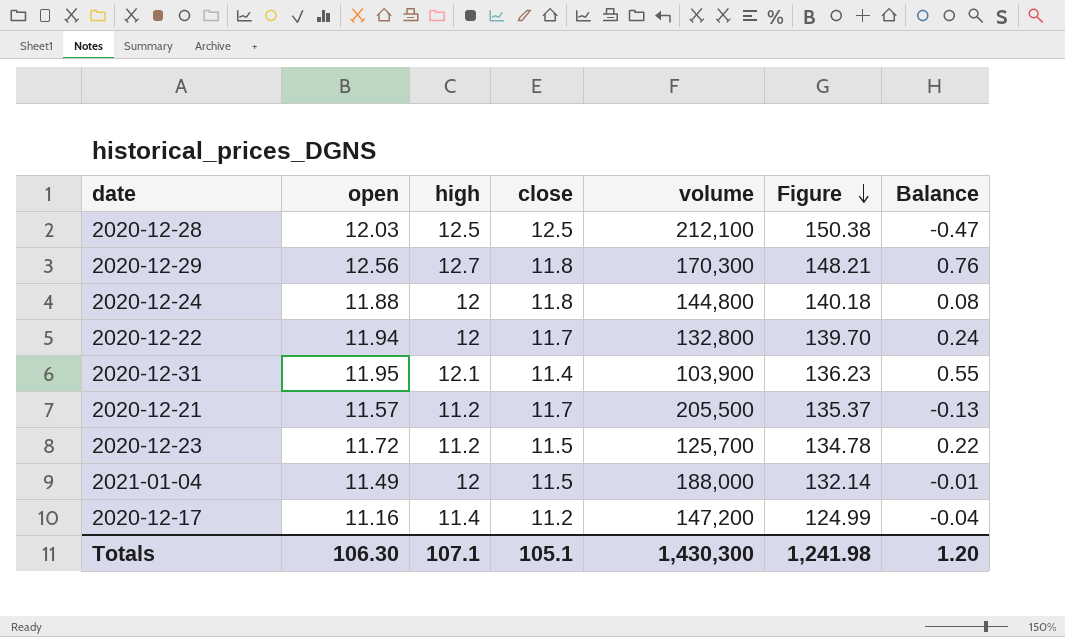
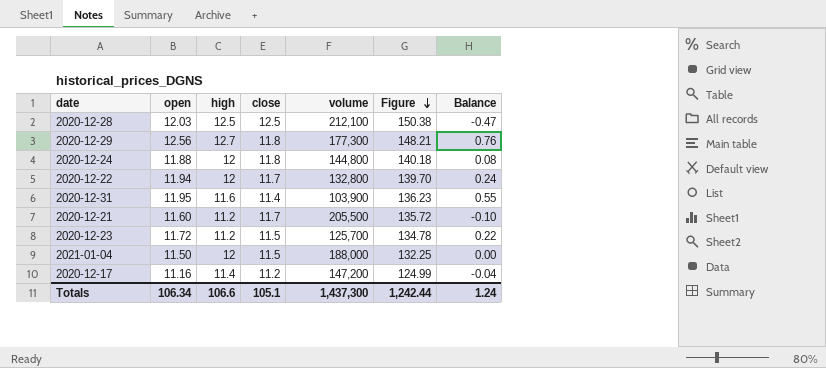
2020-12-29 | volume: 170,300 -> 177,300
2020-12-31 | high: 12.1 -> 11.6
2020-12-21 | open: 11.57 -> 11.60
2020-12-21 | Figure: 135.37 -> 135.72
2020-12-21 | Balance: -0.13 -> -0.10
2021-01-04 | open: 11.49 -> 11.50
2021-01-04 | Figure: 132.14 -> 132.25
2021-01-04 | Balance: -0.01 -> 0.00
Totals | open: 106.30 -> 106.34
Totals | high: 107.1 -> 106.6
Totals | volume: 1,430,300 -> 1,437,300
Totals | Figure: 1,241.98 -> 1,242.44
Totals | Balance: 1.20 -> 1.24

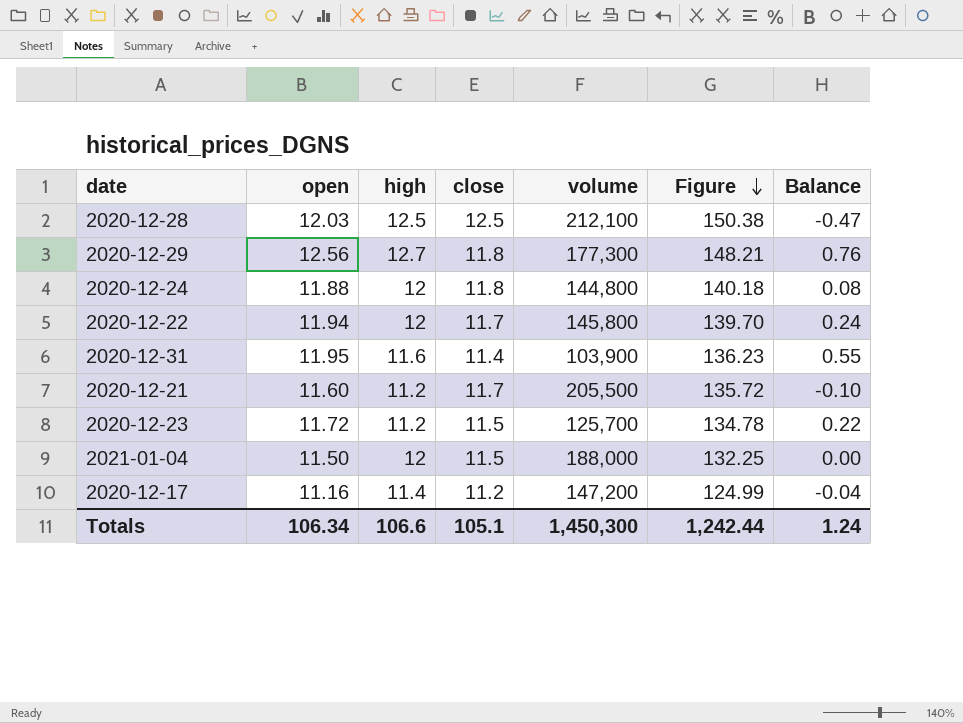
2020-12-22 | volume: 132,800 -> 145,800
Totals | volume: 1,437,300 -> 1,450,300

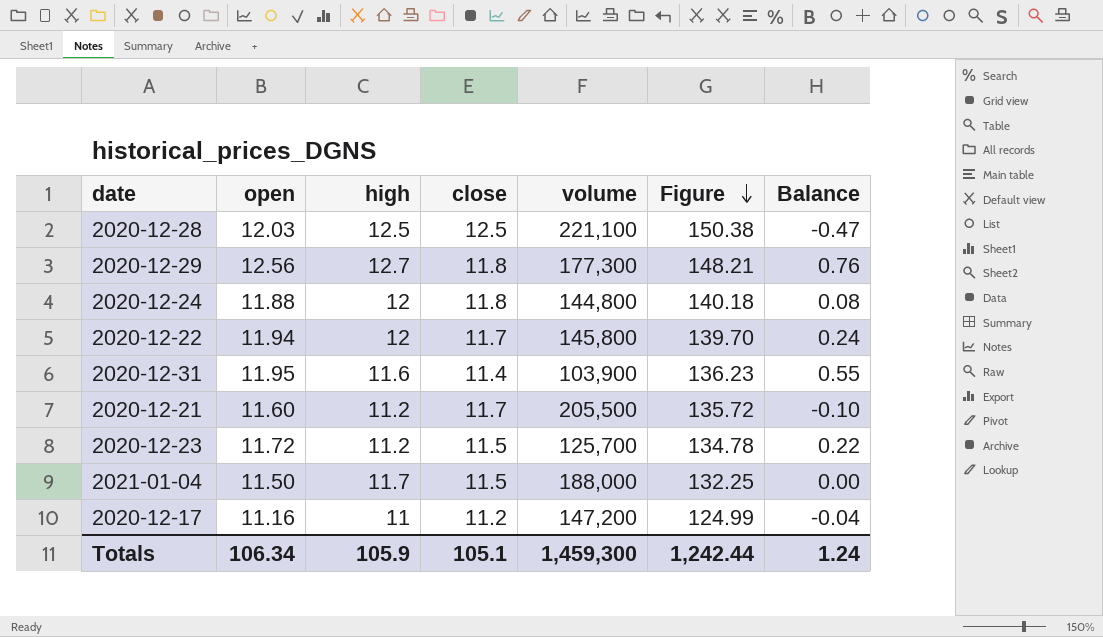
2020-12-28 | volume: 212,100 -> 221,100
2021-01-04 | high: 12 -> 11.7
2020-12-17 | high: 11.4 -> 11
Totals | high: 106.6 -> 105.9
Totals | volume: 1,450,300 -> 1,459,300

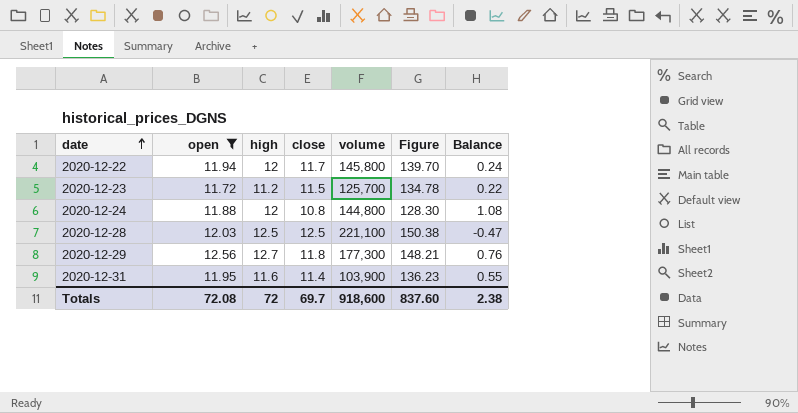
filter: none -> open >= 11.72
row order: Figure descending -> date ascending
2020-12-24 | close: 11.8 -> 10.8
2020-12-24 | Figure: 140.18 -> 128.30
2020-12-24 | Balance: 0.08 -> 1.08
Totals | open: 106.34 -> 72.08
Totals | high: 105.9 -> 72
Totals | close: 105.1 -> 69.7
Totals | volume: 1,459,300 -> 918,600
Totals | Figure: 1,242.44 -> 837.60
Totals | Balance: 1.24 -> 2.38

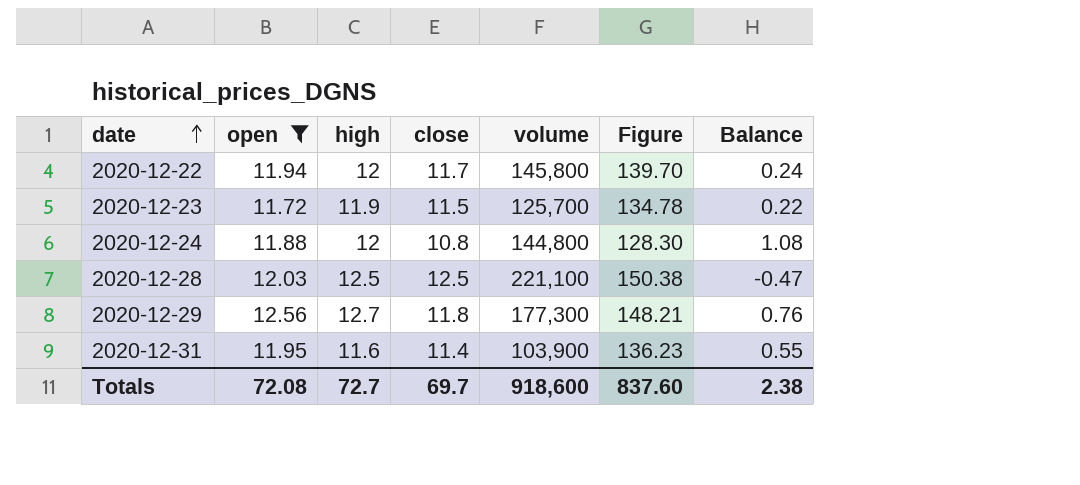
2020-12-23 | high: 11.2 -> 11.9
Totals | high: 72 -> 72.7

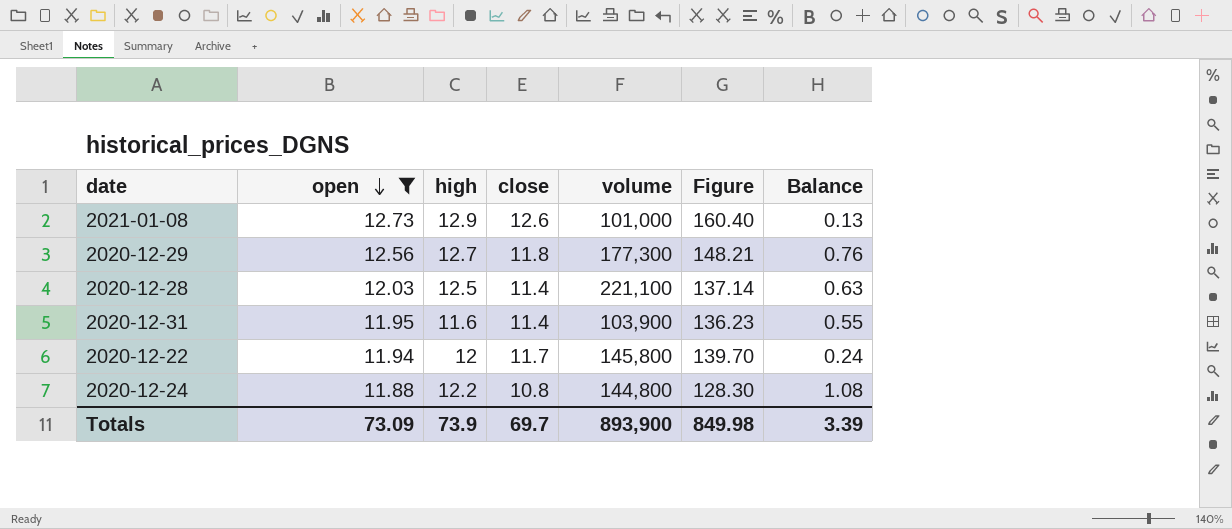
row order: date ascending -> open descending
row 2020-12-23: 11.72 | 11.9 | 11.5 | 125,700 | 134.78 | 0.22 -> none
row 2021-01-08: none -> 12.73 | 12.9 | 12.6 | 101,000 | 160.40 | 0.13
2020-12-28 | close: 12.5 -> 11.4
2020-12-28 | Figure: 150.38 -> 137.14
2020-12-28 | Balance: -0.47 -> 0.63
2020-12-24 | high: 12 -> 12.2
Totals | open: 72.08 -> 73.09
Totals | high: 72.7 -> 73.9
Totals | volume: 918,600 -> 893,900
Totals | Figure: 837.60 -> 849.98
Totals | Balance: 2.38 -> 3.39

